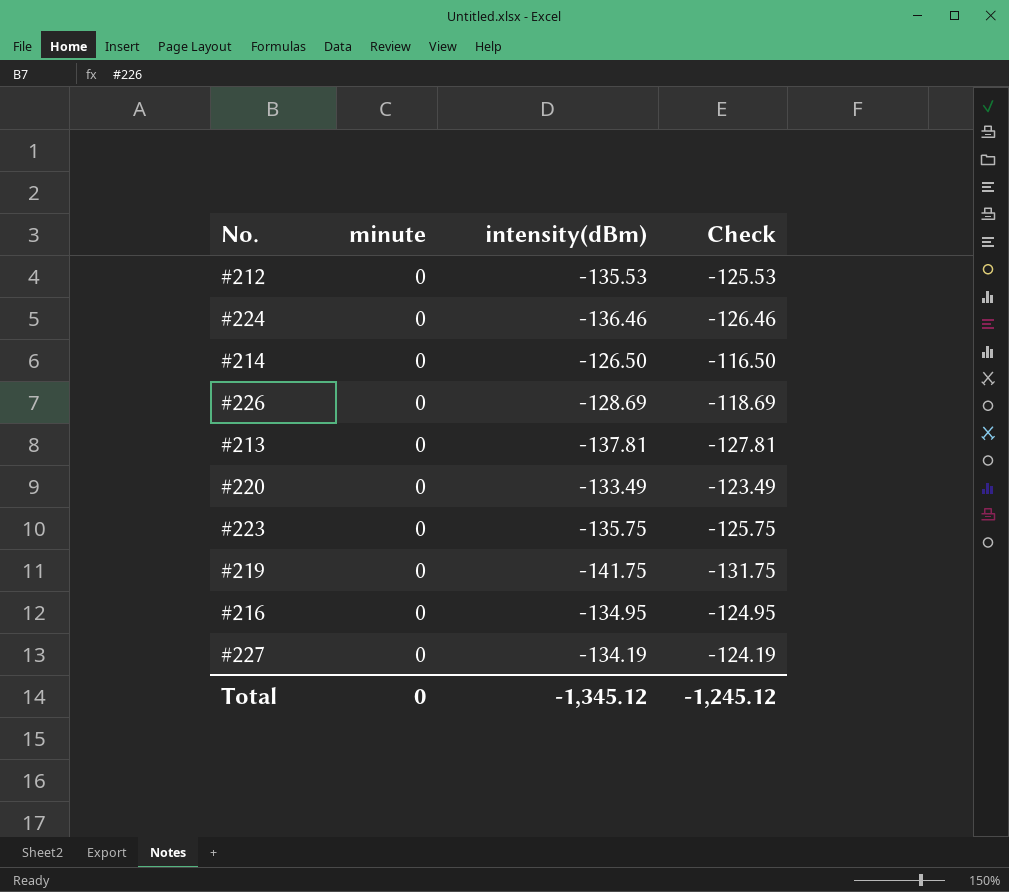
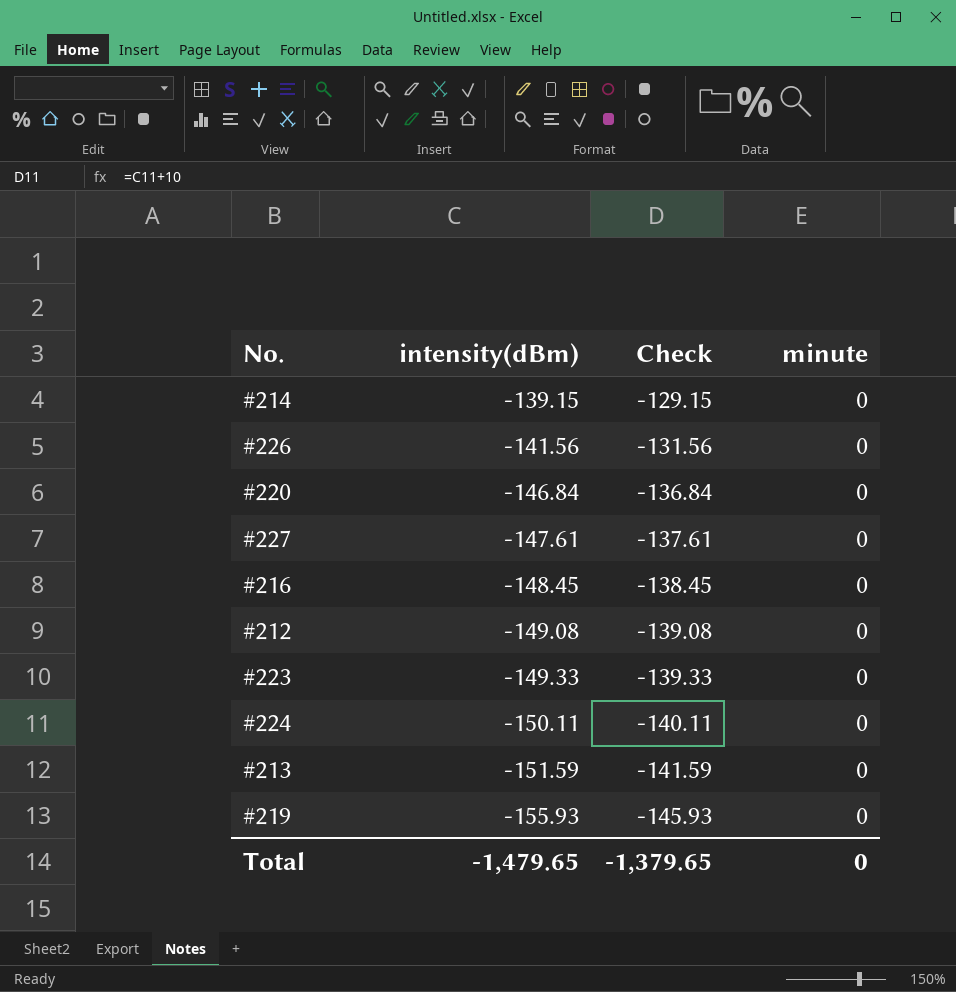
row order: none -> intensity(dBm) descending
column minute | position: 2 -> 4
#214 | intensity(dBm): -126.50 -> -139.15
#214 | Check: -116.50 -> -129.15
#226 | intensity(dBm): -128.69 -> -141.56
#226 | Check: -118.69 -> -131.56
#220 | intensity(dBm): -133.49 -> -146.84
#220 | Check: -123.49 -> -136.84
#227 | intensity(dBm): -134.19 -> -147.61
#227 | Check: -124.19 -> -137.61
#216 | intensity(dBm): -134.95 -> -148.45
#216 | Check: -124.95 -> -138.45
#212 | intensity(dBm): -135.53 -> -149.08
#212 | Check: -125.53 -> -139.08
#223 | intensity(dBm): -135.75 -> -149.33
#223 | Check: -125.75 -> -139.33
#224 | intensity(dBm): -136.46 -> -150.11
#224 | Check: -126.46 -> -140.11
#213 | intensity(dBm): -137.81 -> -151.59
#213 | Check: -127.81 -> -141.59
#219 | intensity(dBm): -141.75 -> -155.93
#219 | Check: -131.75 -> -145.93
Total | intensity(dBm): -1,345.12 -> -1,479.65
Total | Check: -1,245.12 -> -1,379.65

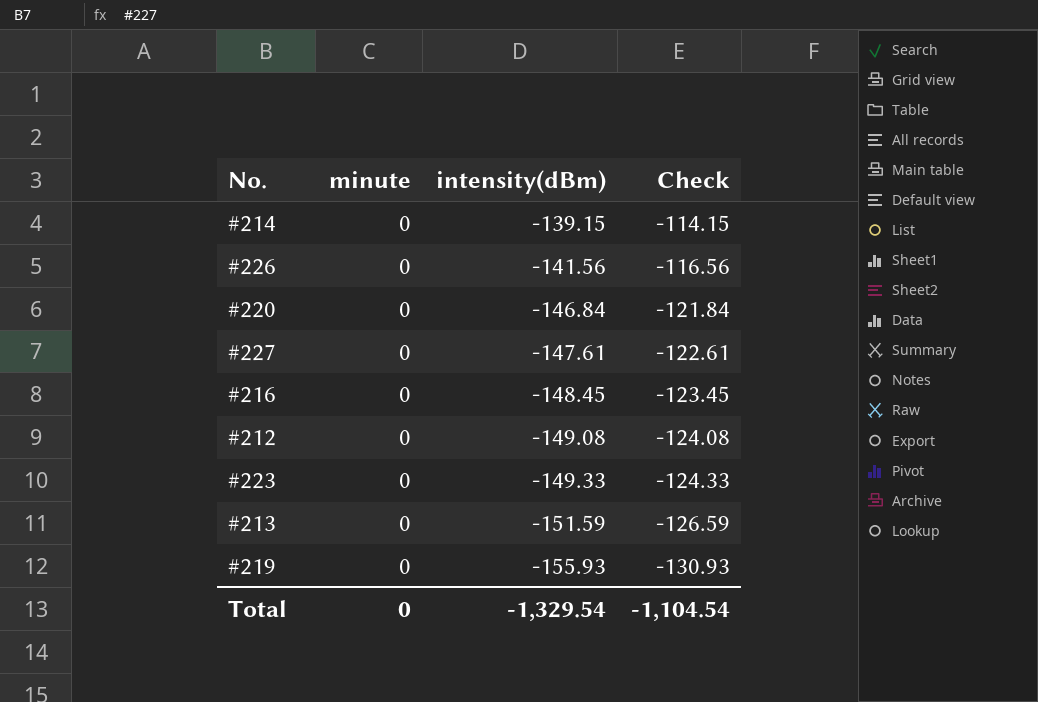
column minute | position: 4 -> 2
column Check | formula: [intensity(dBm)] + 10 -> [intensity(dBm)] + 25
row #224: -150.11 | -140.11 | 0 -> none
Total | intensity(dBm): -1,479.65 -> -1,329.54
Total | Check: -1,379.65 -> -1,104.54

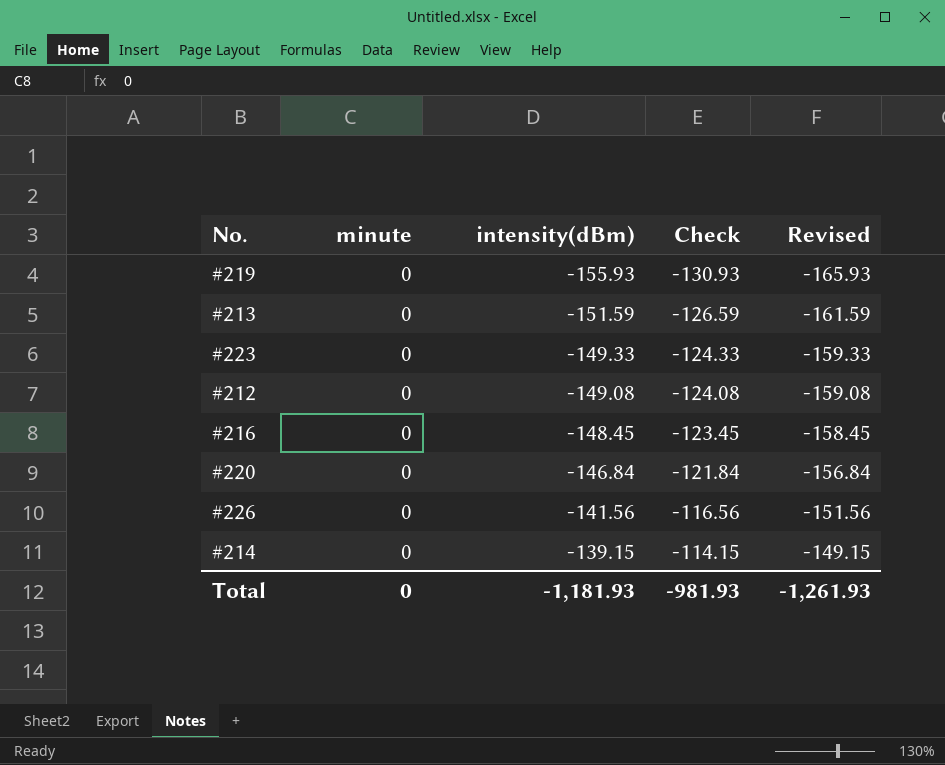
row order: intensity(dBm) descending -> intensity(dBm) ascending
column Revised | formula: none -> [intensity(dBm)] - 10
row #227: 0 | -147.61 | -122.61 -> none
Total | intensity(dBm): -1,329.54 -> -1,181.93
Total | Check: -1,104.54 -> -981.93

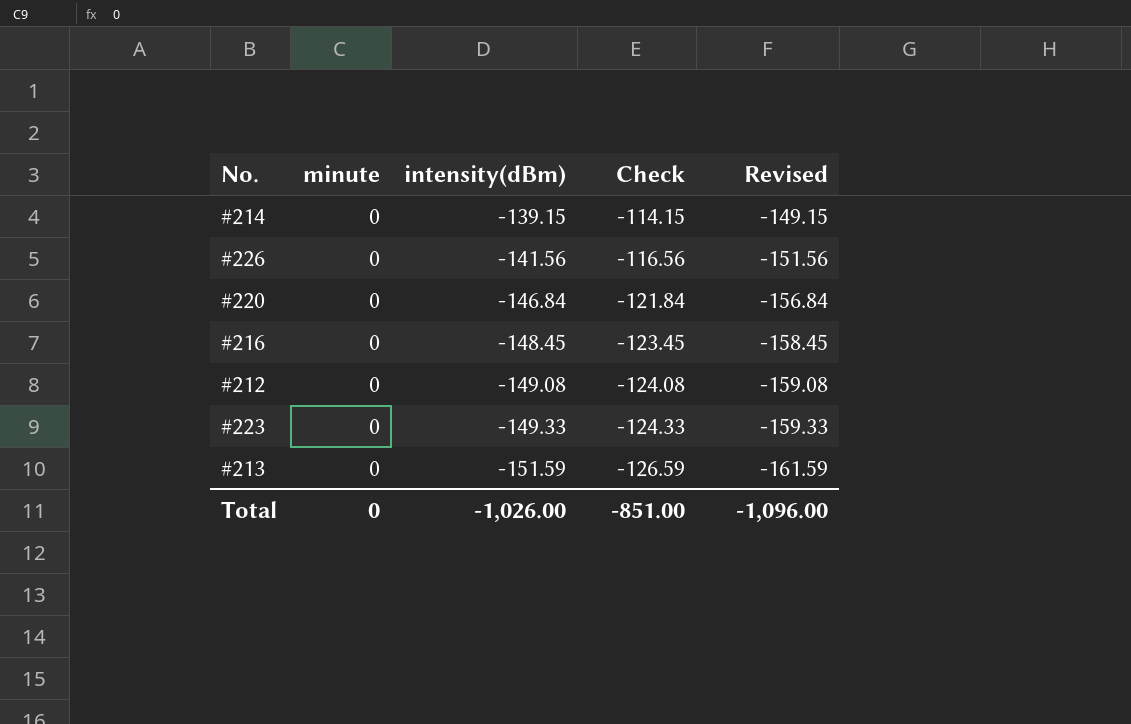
row order: intensity(dBm) ascending -> intensity(dBm) descending
row #219: 0 | -155.93 | -130.93 | -165.93 -> none
Total | intensity(dBm): -1,181.93 -> -1,026.00
Total | Check: -981.93 -> -851.00
Total | Revised: -1,261.93 -> -1,096.00

